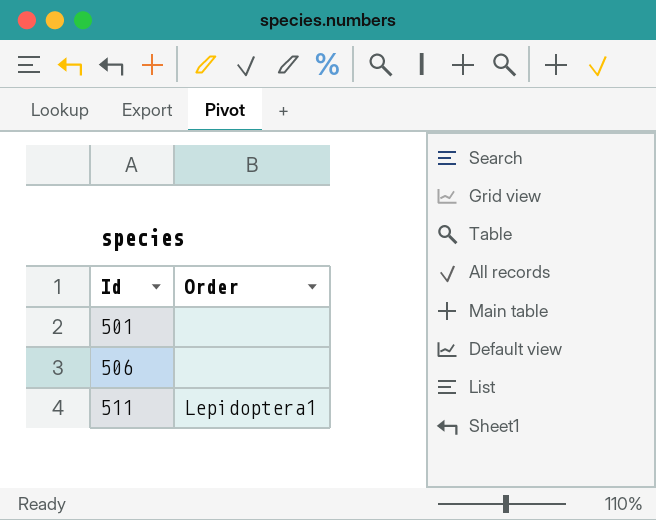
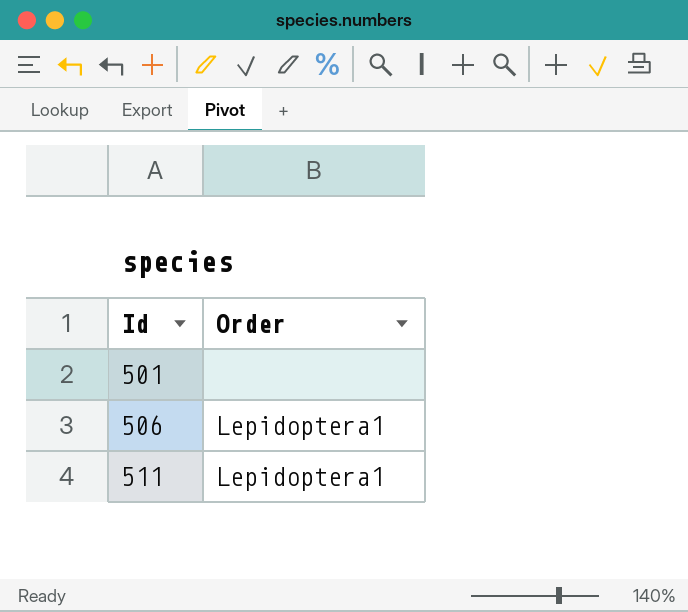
506 | Order: none -> Lepidoptera1

